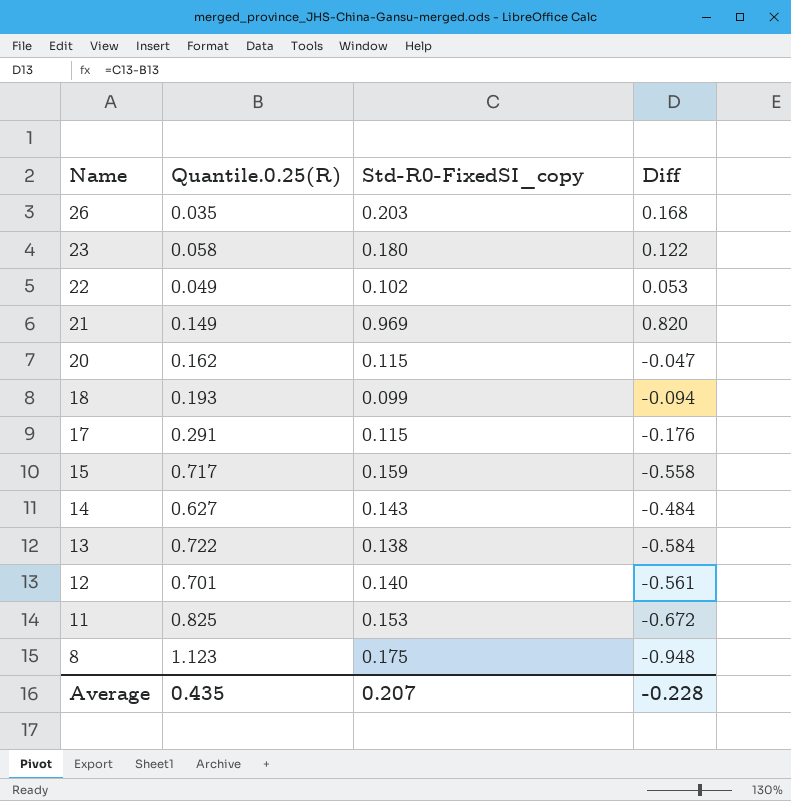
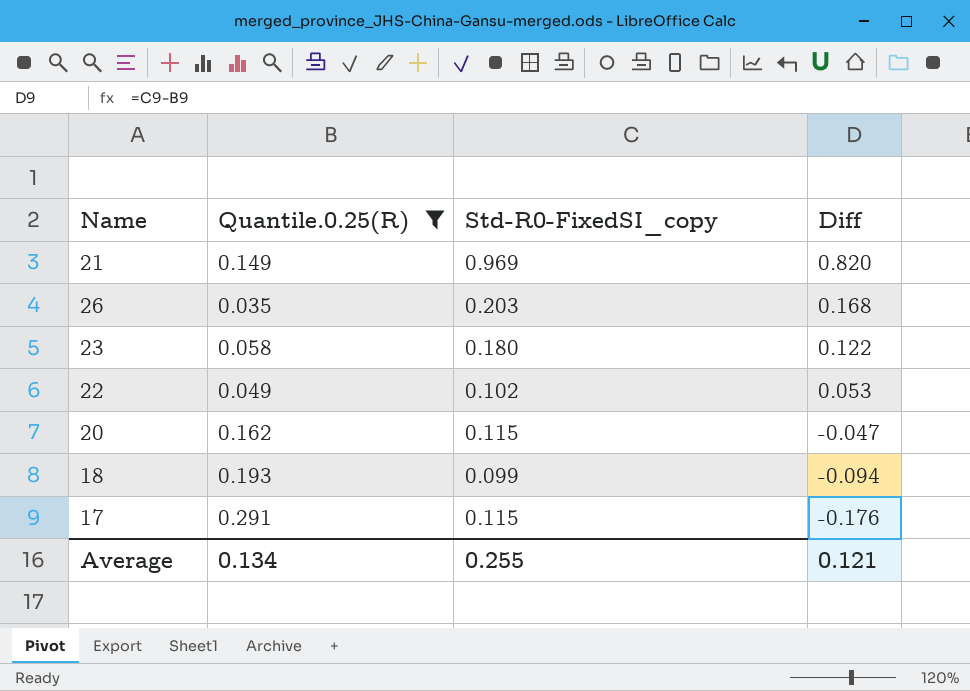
filter: none -> Quantile.0.25(R) <= 0.291
row order: Name descending -> Diff descending
Average | Quantile.0.25(R): 0.435 -> 0.134
Average | Std-R0-FixedSI_copy: 0.207 -> 0.255
Average | Diff: -0.228 -> 0.121

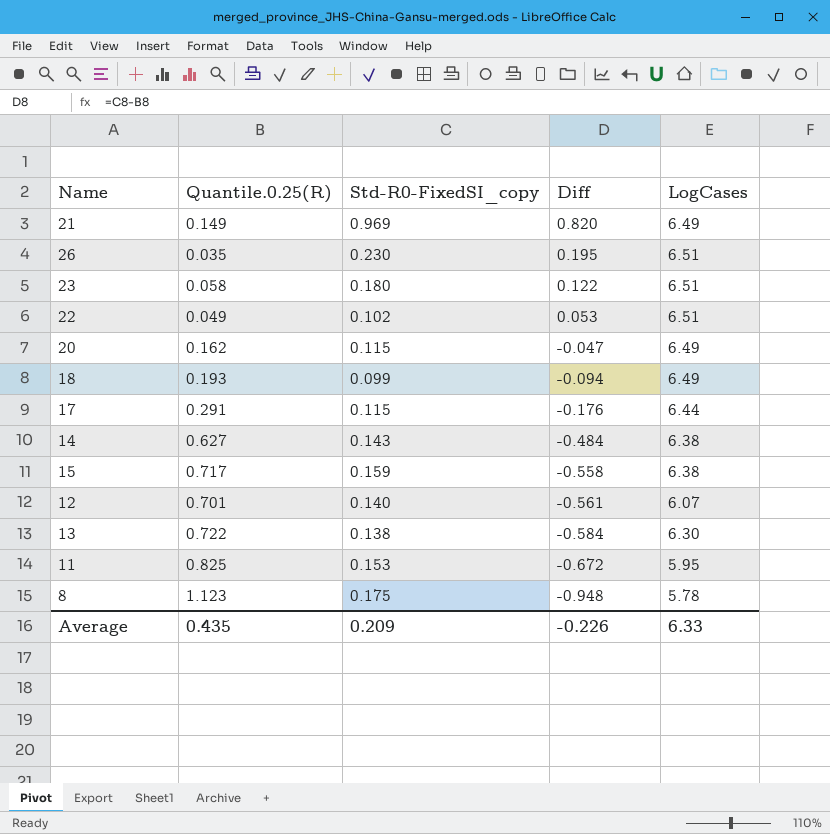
filter: Quantile.0.25(R) <= 0.291 -> none
column LogCases | position: none -> 5
26 | Std-R0-FixedSI_copy: 0.203 -> 0.230
26 | Diff: 0.168 -> 0.195
Average | Quantile.0.25(R): 0.134 -> 0.435
Average | Std-R0-FixedSI_copy: 0.255 -> 0.209
Average | Diff: 0.121 -> -0.226

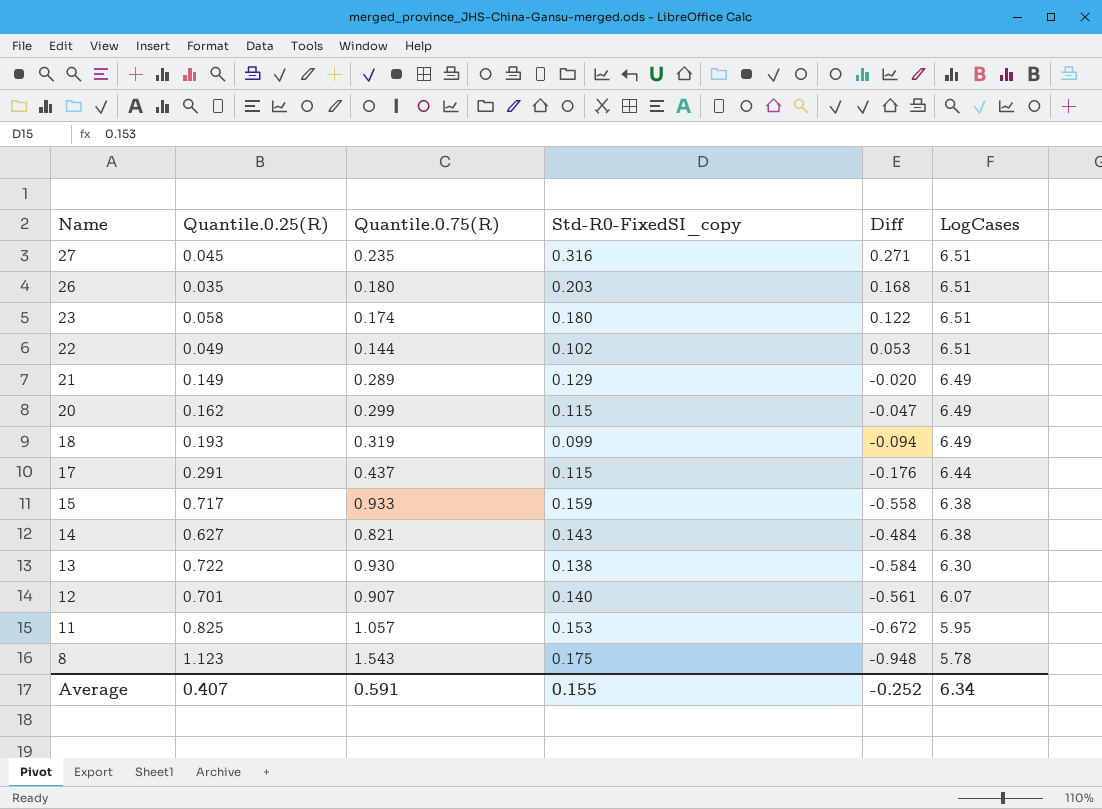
row order: Diff descending -> Name descending
column Quantile.0.75(R) | position: none -> 3
row 27: none -> 0.045 | 0.235 | 0.316 | 0.271 | 6.51
26 | Std-R0-FixedSI_copy: 0.230 -> 0.203
26 | Diff: 0.195 -> 0.168
21 | Std-R0-FixedSI_copy: 0.969 -> 0.129
21 | Diff: 0.820 -> -0.020
Average | Quantile.0.25(R): 0.435 -> 0.407
Average | Std-R0-FixedSI_copy: 0.209 -> 0.155
Average | Diff: -0.226 -> -0.252
Average | LogCases: 6.33 -> 6.34

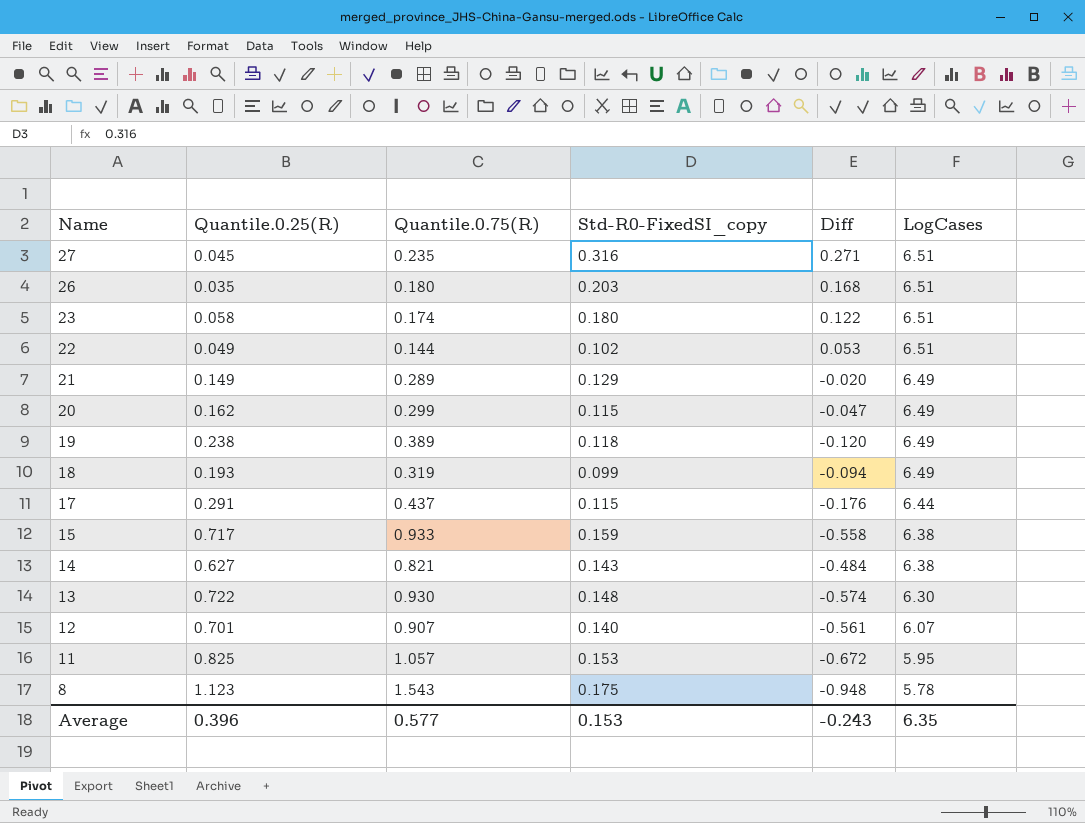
row 19: none -> 0.238 | 0.389 | 0.118 | -0.120 | 6.49
13 | Std-R0-FixedSI_copy: 0.138 -> 0.148
13 | Diff: -0.584 -> -0.574
Average | Quantile.0.25(R): 0.407 -> 0.396
Average | Quantile.0.75(R): 0.591 -> 0.577
Average | Std-R0-FixedSI_copy: 0.155 -> 0.153
Average | Diff: -0.252 -> -0.243
Average | LogCases: 6.34 -> 6.35

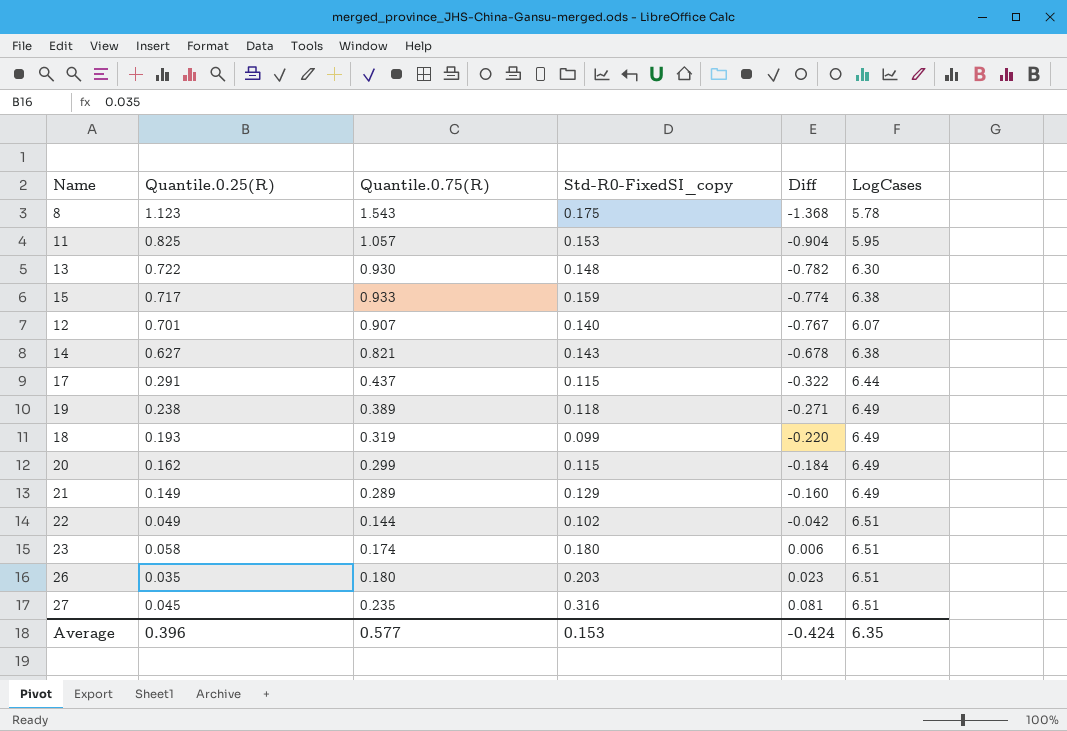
row order: Name descending -> Diff ascending
column Diff | formula: [Std-R0-FixedSI_copy] - [Quantile.0.25(R)] -> [Std-R0-FixedSI_copy] - [Quantile.0.75(R)]
Average | Diff: -0.243 -> -0.424

